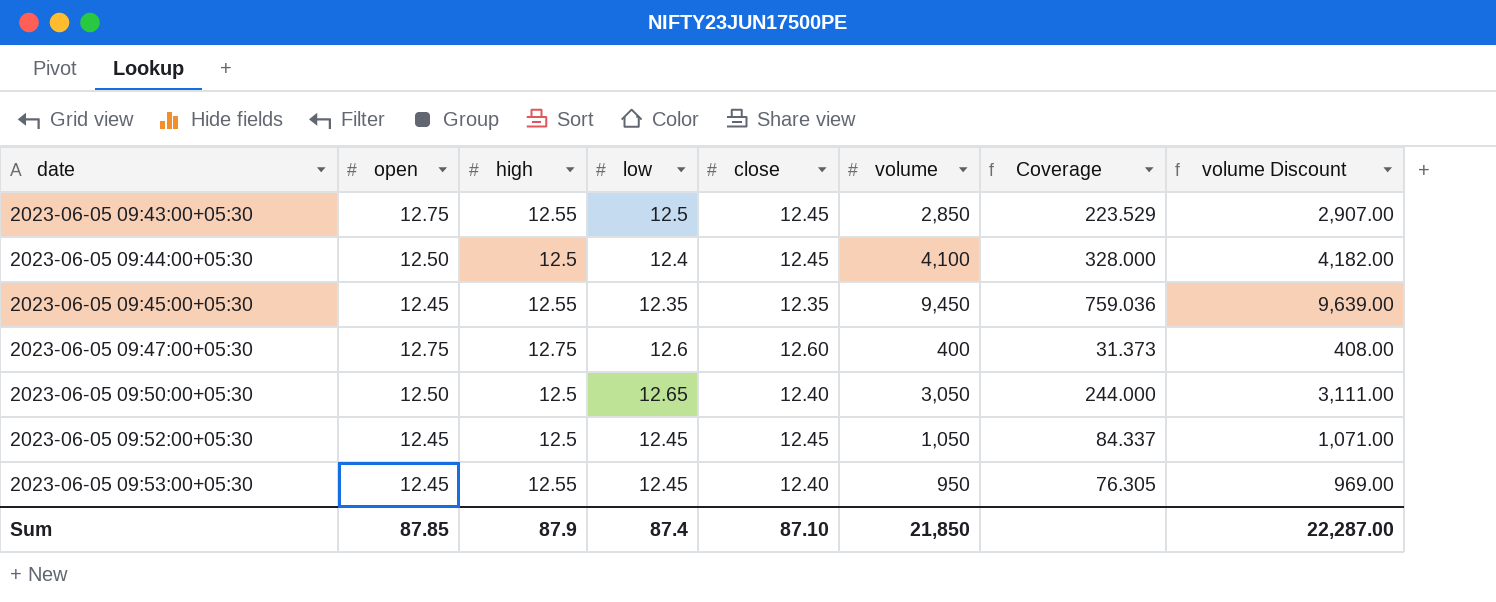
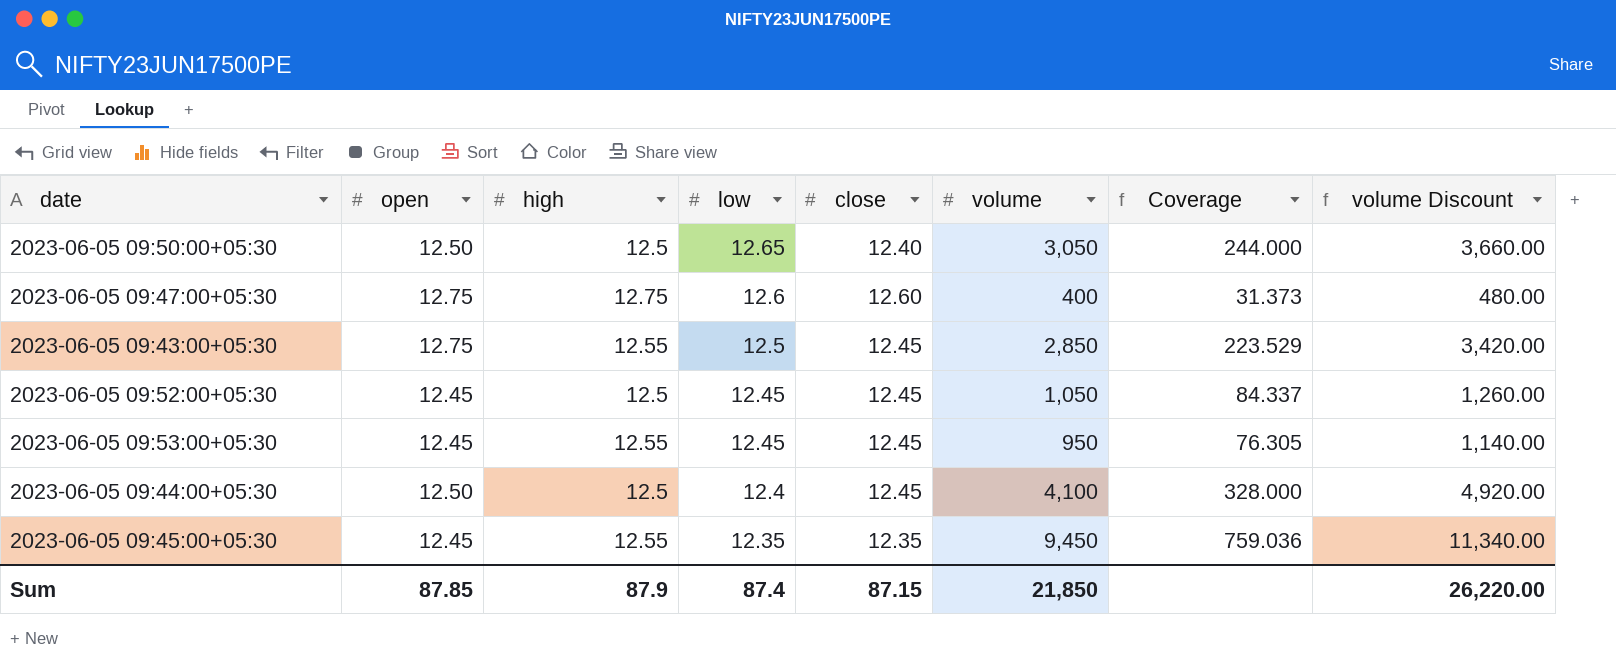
row order: date ascending -> low descending
column volume Discount | formula: [volume] * 1.02 -> [volume] * 1.2
2023-06-05 09:53:00+05:30 | close: 12.40 -> 12.45
Sum | close: 87.10 -> 87.15
Sum | volume Discount: 22,287.00 -> 26,220.00

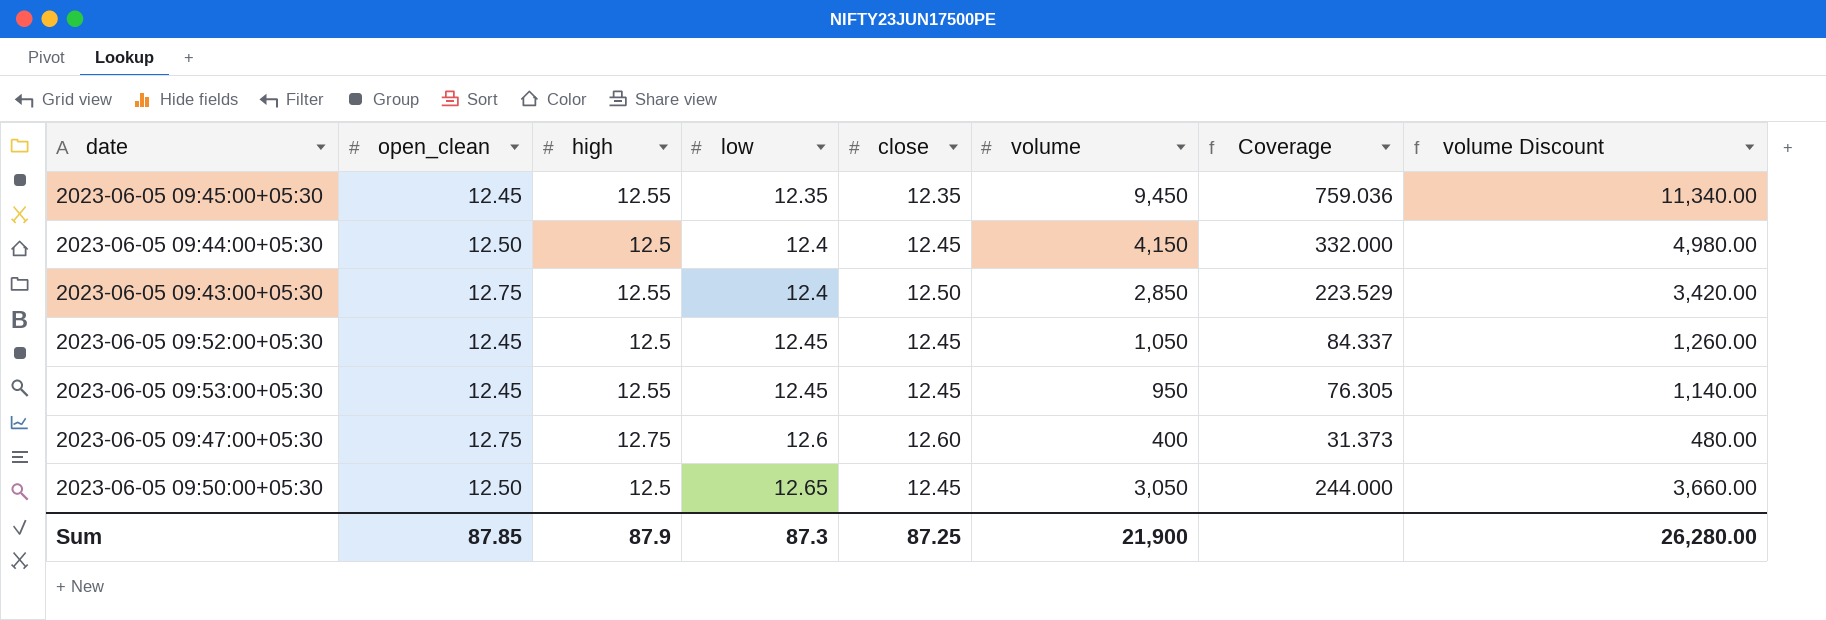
row order: low descending -> low ascending
column name: open -> open_clean
2023-06-05 09:44:00+05:30 | volume: 4,100 -> 4,150
2023-06-05 09:44:00+05:30 | Coverage: 328.000 -> 332.000
2023-06-05 09:44:00+05:30 | volume Discount: 4,920.00 -> 4,980.00
2023-06-05 09:43:00+05:30 | low: 12.5 -> 12.4
2023-06-05 09:43:00+05:30 | close: 12.45 -> 12.50
2023-06-05 09:50:00+05:30 | close: 12.40 -> 12.45
Sum | low: 87.4 -> 87.3
Sum | close: 87.15 -> 87.25
Sum | volume: 21,850 -> 21,900
Sum | volume Discount: 26,220.00 -> 26,280.00

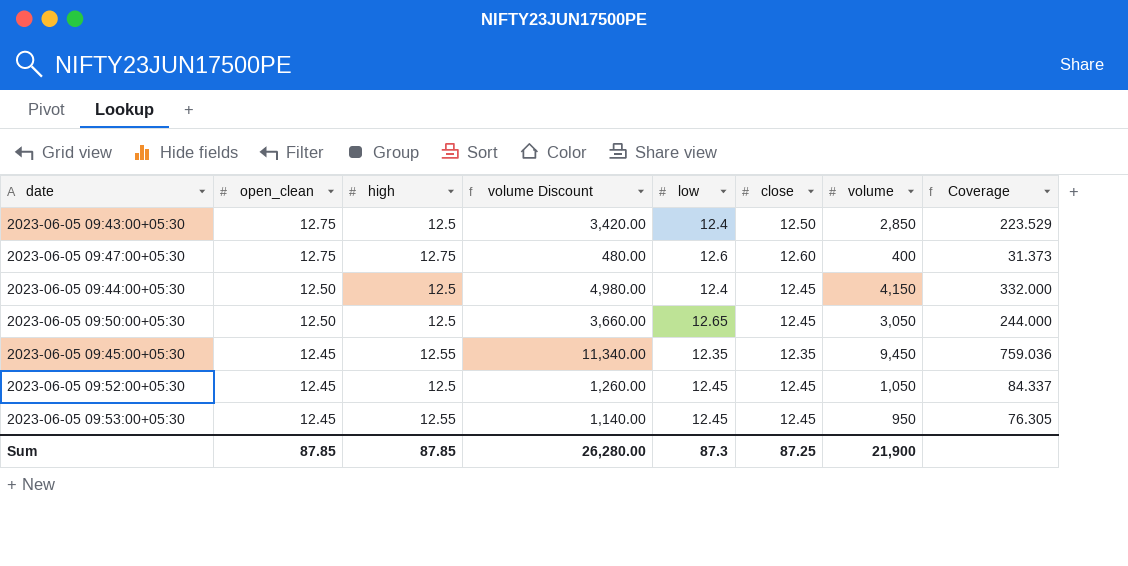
row order: low ascending -> open_clean descending
column volume Discount | position: 8 -> 4
2023-06-05 09:43:00+05:30 | high: 12.55 -> 12.5
Sum | high: 87.9 -> 87.85

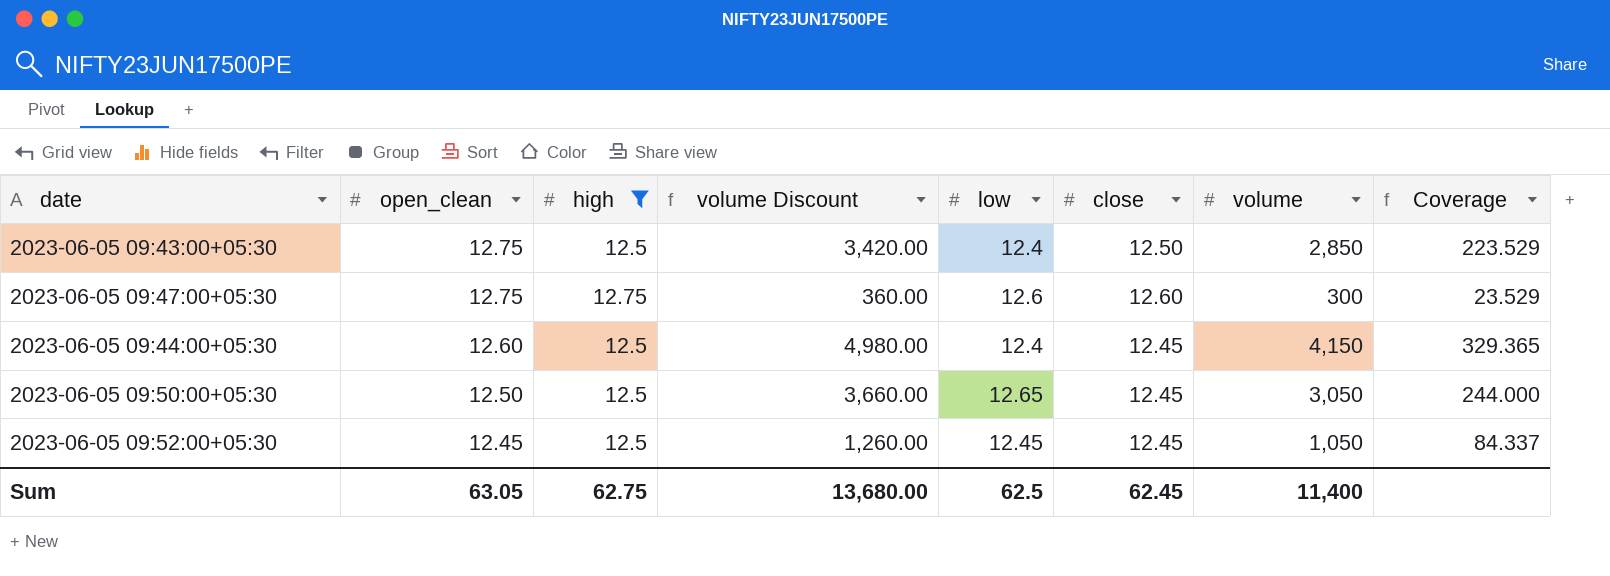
filter: none -> high != 12.55
2023-06-05 09:47:00+05:30 | volume Discount: 480.00 -> 360.00
2023-06-05 09:47:00+05:30 | volume: 400 -> 300
2023-06-05 09:47:00+05:30 | Coverage: 31.373 -> 23.529
2023-06-05 09:44:00+05:30 | open_clean: 12.50 -> 12.60
2023-06-05 09:44:00+05:30 | Coverage: 332.000 -> 329.365
Sum | open_clean: 87.85 -> 63.05
Sum | high: 87.85 -> 62.75
Sum | volume Discount: 26,280.00 -> 13,680.00
Sum | low: 87.3 -> 62.5
Sum | close: 87.25 -> 62.45
Sum | volume: 21,900 -> 11,400

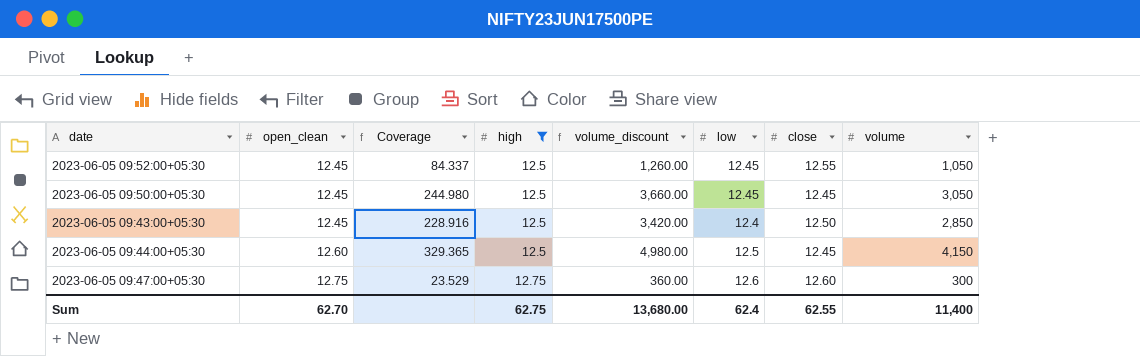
row order: open_clean descending -> open_clean ascending
column Coverage | position: 8 -> 3
column name: volume Discount -> volume_discount
2023-06-05 09:52:00+05:30 | close: 12.45 -> 12.55
2023-06-05 09:50:00+05:30 | open_clean: 12.50 -> 12.45
2023-06-05 09:50:00+05:30 | Coverage: 244.000 -> 244.980
2023-06-05 09:50:00+05:30 | low: 12.65 -> 12.45
2023-06-05 09:43:00+05:30 | open_clean: 12.75 -> 12.45
2023-06-05 09:43:00+05:30 | Coverage: 223.529 -> 228.916
2023-06-05 09:44:00+05:30 | low: 12.4 -> 12.5
Sum | open_clean: 63.05 -> 62.70
Sum | low: 62.5 -> 62.4
Sum | close: 62.45 -> 62.55

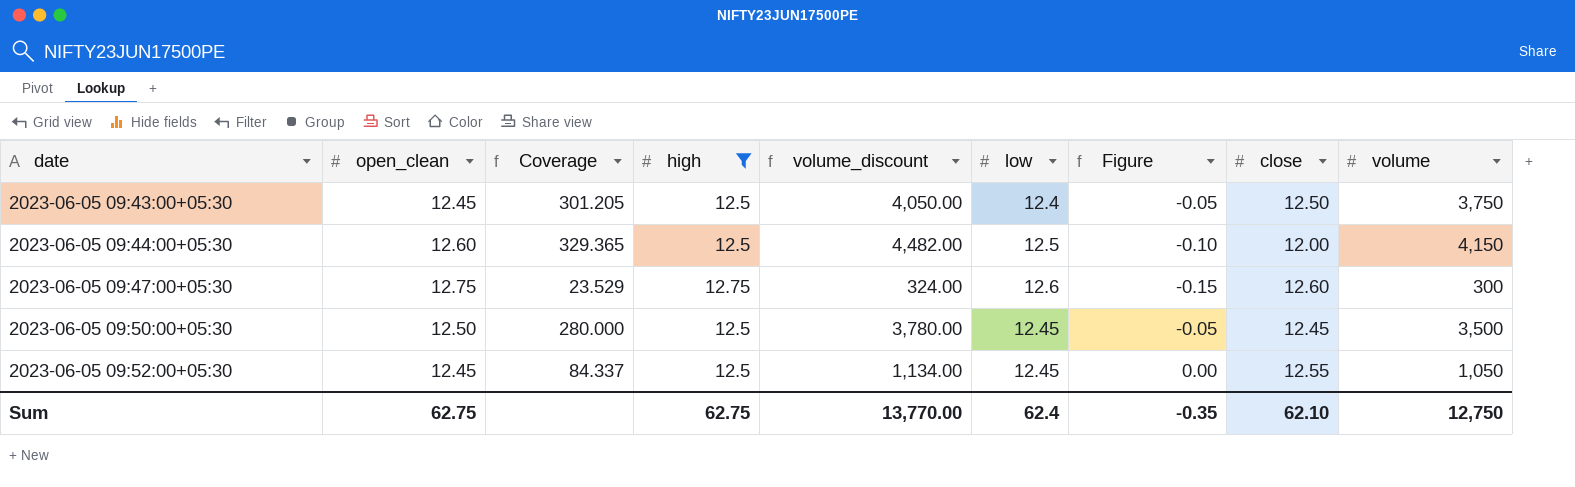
row order: open_clean ascending -> date ascending
column volume_discount | formula: [volume] * 1.2 -> [volume] * 1.08
column Figure | formula: none -> [low] - [open_clean]
2023-06-05 09:43:00+05:30 | Coverage: 228.916 -> 301.205
2023-06-05 09:43:00+05:30 | volume: 2,850 -> 3,750
2023-06-05 09:44:00+05:30 | close: 12.45 -> 12.00
2023-06-05 09:50:00+05:30 | open_clean: 12.45 -> 12.50
2023-06-05 09:50:00+05:30 | Coverage: 244.980 -> 280.000
2023-06-05 09:50:00+05:30 | volume: 3,050 -> 3,500
Sum | open_clean: 62.70 -> 62.75
Sum | volume_discount: 13,680.00 -> 13,770.00
Sum | close: 62.55 -> 62.10
Sum | volume: 11,400 -> 12,750

